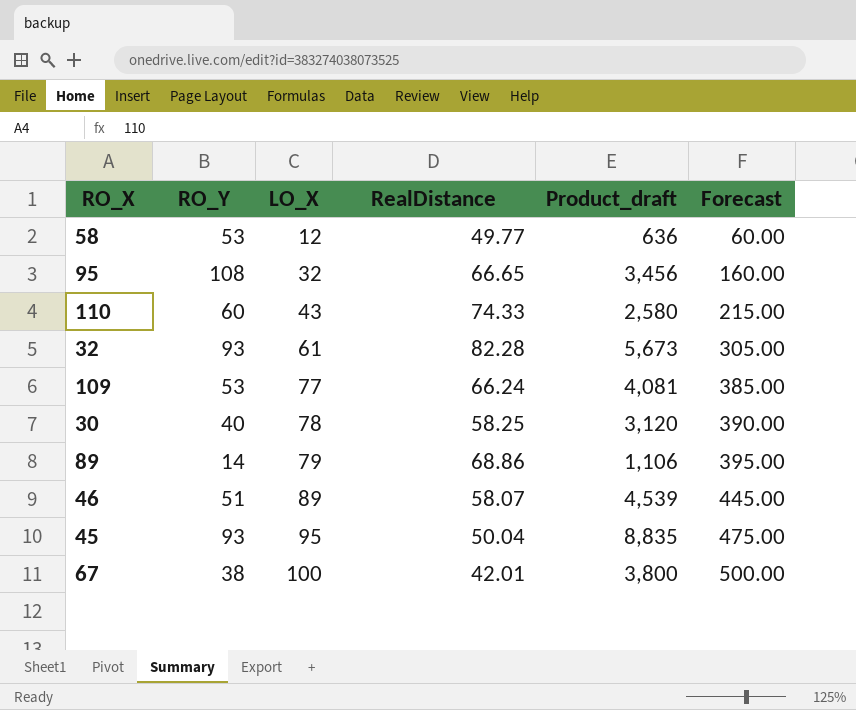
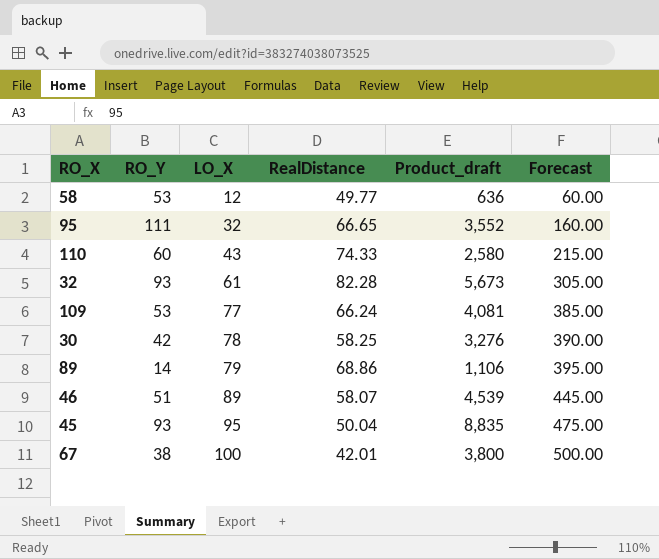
95 | RO_Y: 108 -> 111
95 | Product_draft: 3,456 -> 3,552
30 | RO_Y: 40 -> 42
30 | Product_draft: 3,120 -> 3,276

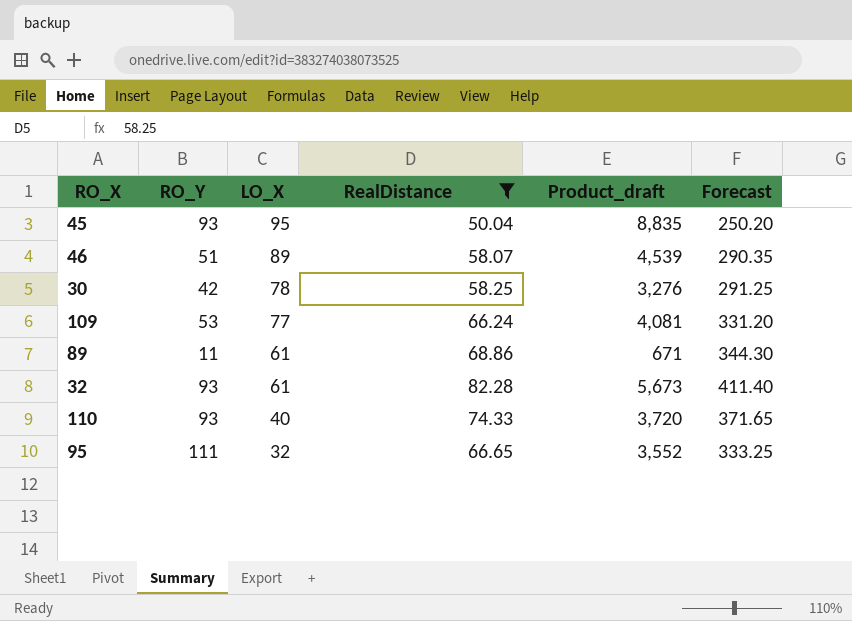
filter: none -> RealDistance >= 50.04
row order: LO_X ascending -> LO_X descending
column Forecast | formula: [LO_X] * 5 -> [RealDistance] * 5
89 | RO_Y: 14 -> 11
89 | LO_X: 79 -> 61
89 | Product_draft: 1,106 -> 671
110 | RO_Y: 60 -> 93
110 | LO_X: 43 -> 40
110 | Product_draft: 2,580 -> 3,720

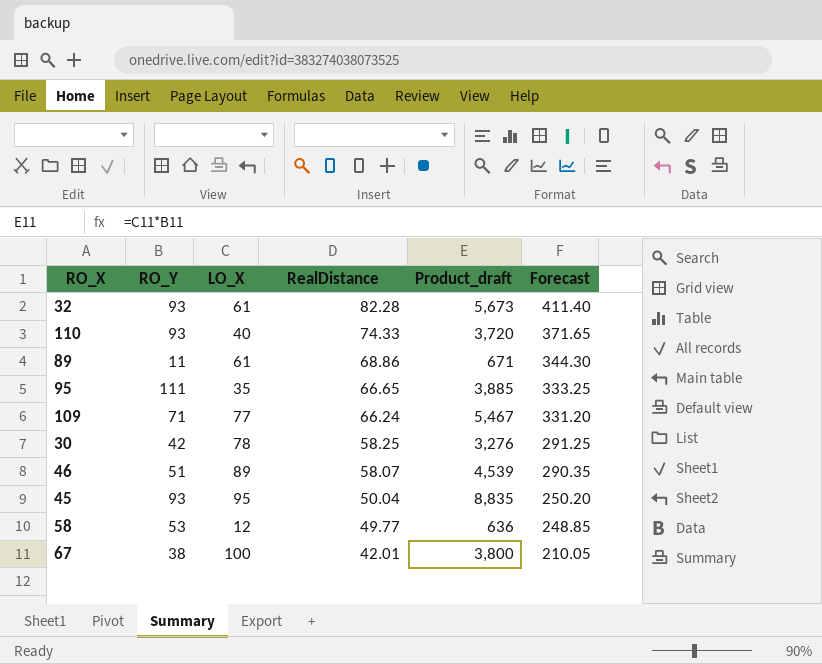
filter: RealDistance >= 50.04 -> none
row order: LO_X descending -> RealDistance descending
95 | LO_X: 32 -> 35
95 | Product_draft: 3,552 -> 3,885
109 | RO_Y: 53 -> 71
109 | Product_draft: 4,081 -> 5,467

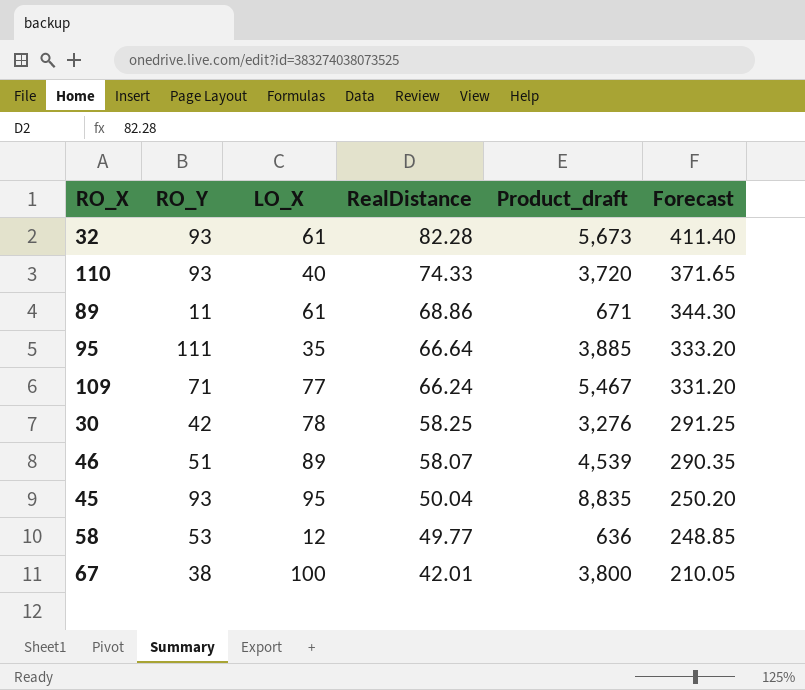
95 | RealDistance: 66.65 -> 66.64
95 | Forecast: 333.25 -> 333.20

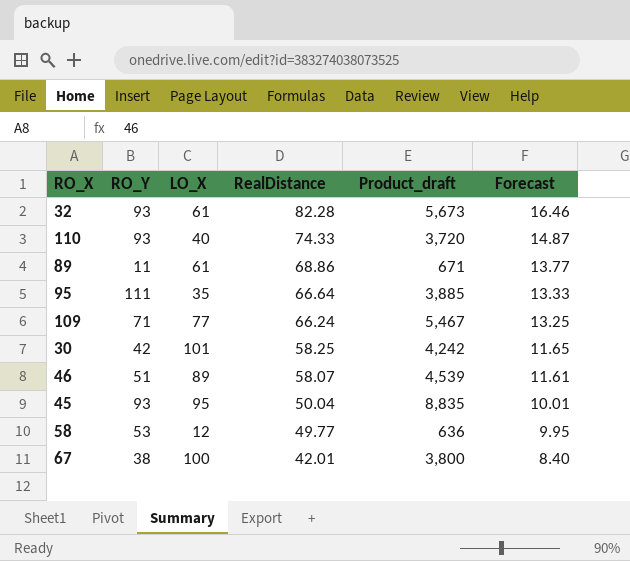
column Forecast | formula: [RealDistance] * 5 -> [RealDistance] * 0.2
30 | LO_X: 78 -> 101
30 | Product_draft: 3,276 -> 4,242

